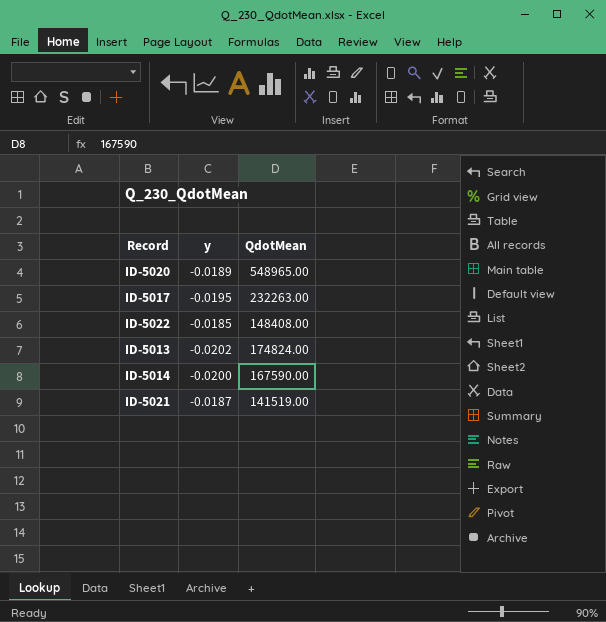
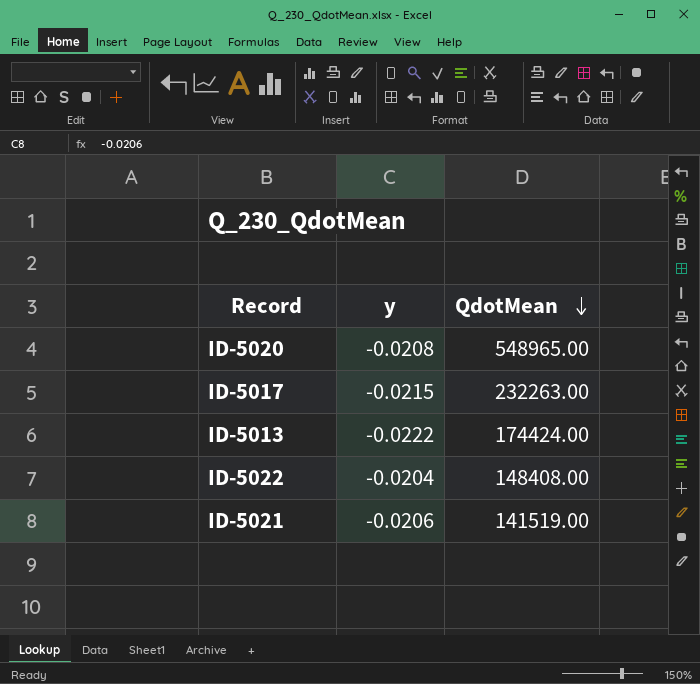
row order: none -> QdotMean descending
row ID-5014: -0.0200 | 167590.00 -> none
ID-5020 | y: -0.0189 -> -0.0208
ID-5017 | y: -0.0195 -> -0.0215
ID-5013 | y: -0.0202 -> -0.0222
ID-5013 | QdotMean: 174824.00 -> 174424.00
ID-5022 | y: -0.0185 -> -0.0204
ID-5021 | y: -0.0187 -> -0.0206

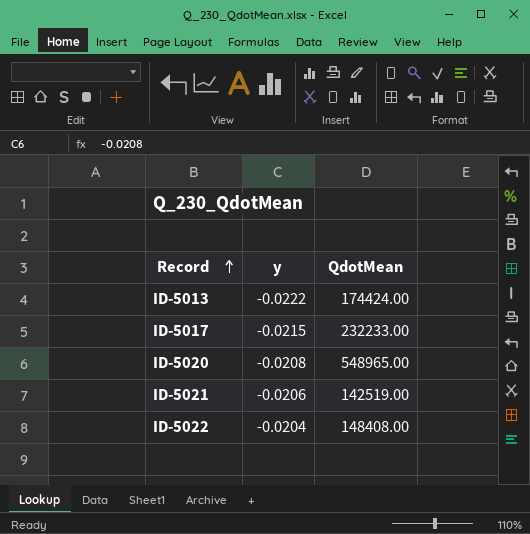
row order: QdotMean descending -> Record ascending
ID-5017 | QdotMean: 232263.00 -> 232233.00
ID-5021 | QdotMean: 141519.00 -> 142519.00

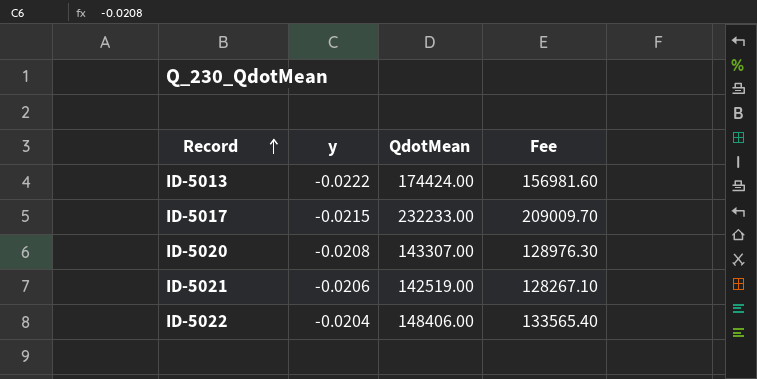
column Fee | formula: none -> [QdotMean] * 0.9
ID-5020 | QdotMean: 548965.00 -> 143307.00
ID-5022 | QdotMean: 148408.00 -> 148406.00

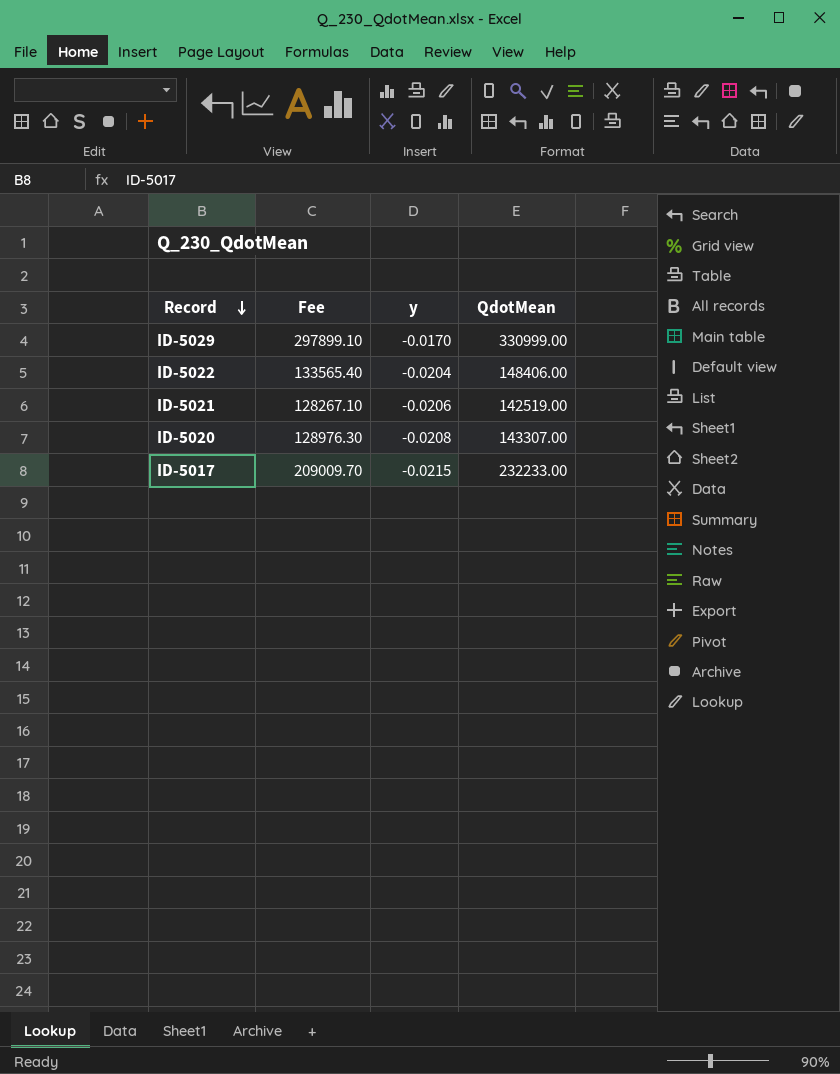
row order: Record ascending -> Record descending
column Fee | position: 4 -> 2
row ID-5013: -0.0222 | 174424.00 | 156981.60 -> none
row ID-5029: none -> 297899.10 | -0.0170 | 330999.00

